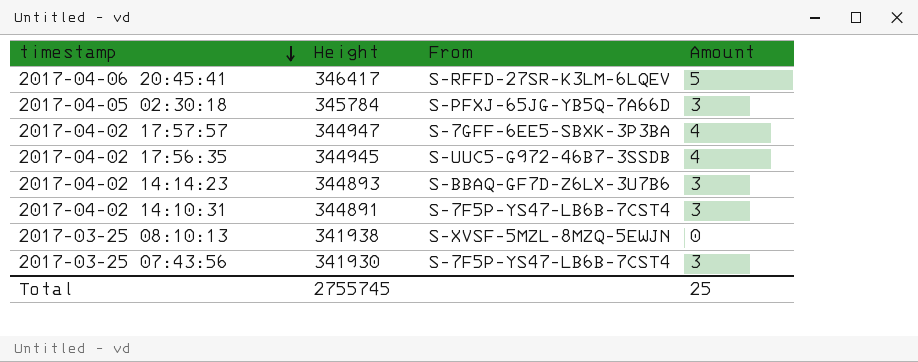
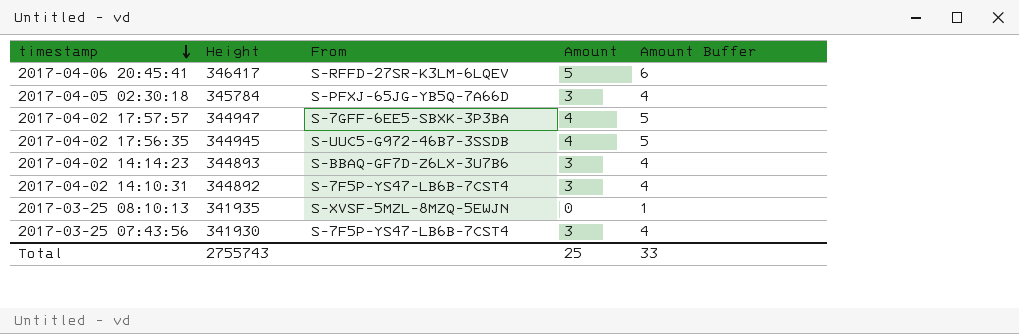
column Amount Buffer | formula: none -> [Amount] + 1
2017-04-02 14:10:31 | Height: 344891 -> 344892
2017-03-25 08:10:13 | Height: 341938 -> 341935
Total | Height: 2755745 -> 2755743

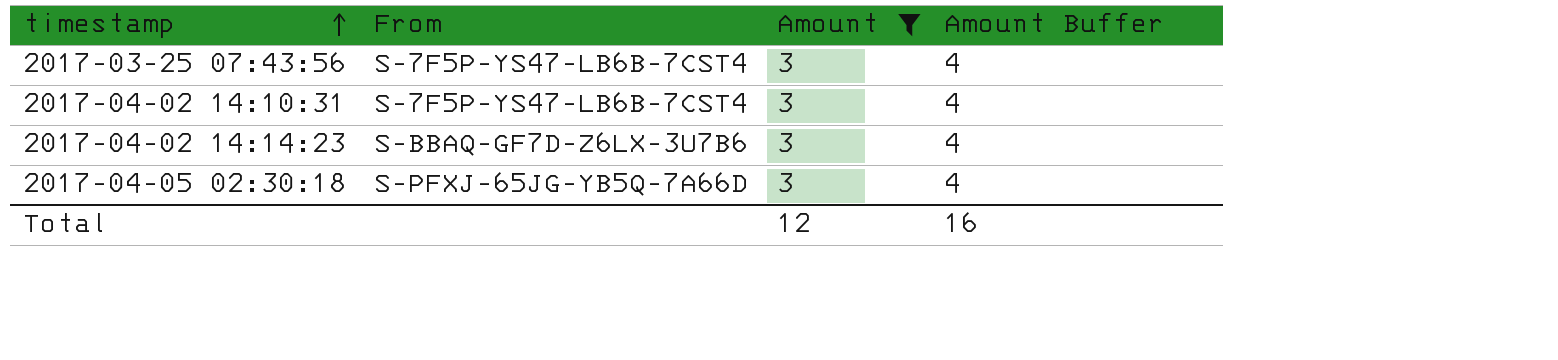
filter: none -> Amount = 3
row order: timestamp descending -> timestamp ascending
column Height | position: 2 -> none
Total | Amount: 25 -> 12
Total | Amount Buffer: 33 -> 16

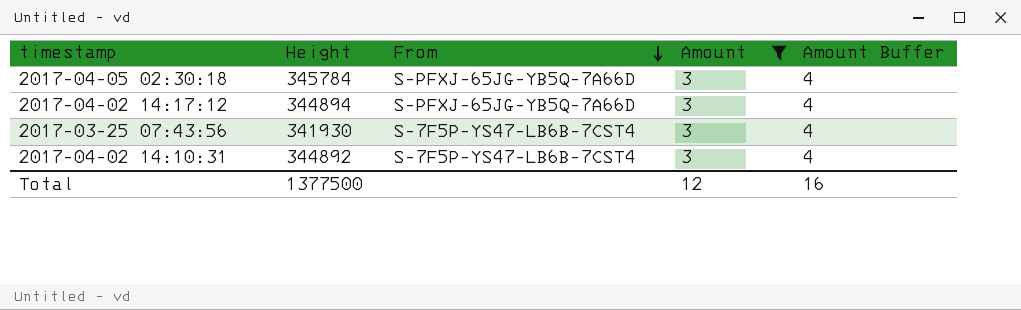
row order: timestamp ascending -> From descending
column Height | position: none -> 2
row 2017-04-02 14:14:23: S-BBAQ-GF7D-Z6LX-3U7B6 | 3 | 4 -> none
row 2017-04-02 14:17:12: none -> 344894 | S-PFXJ-65JG-YB5Q-7A66D | 3 | 4

